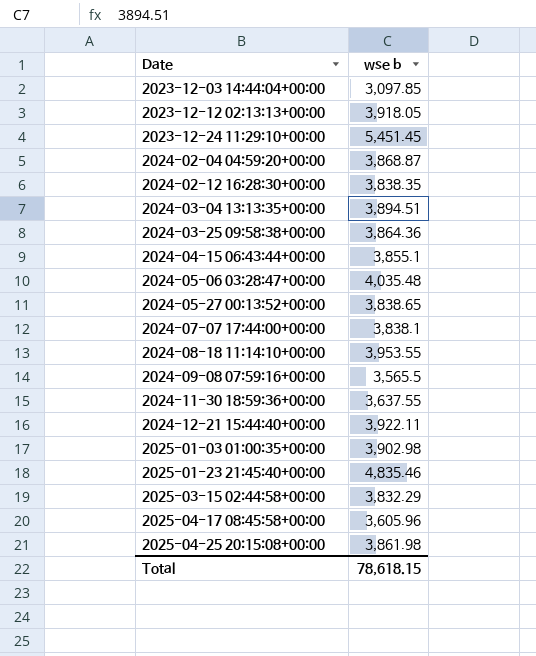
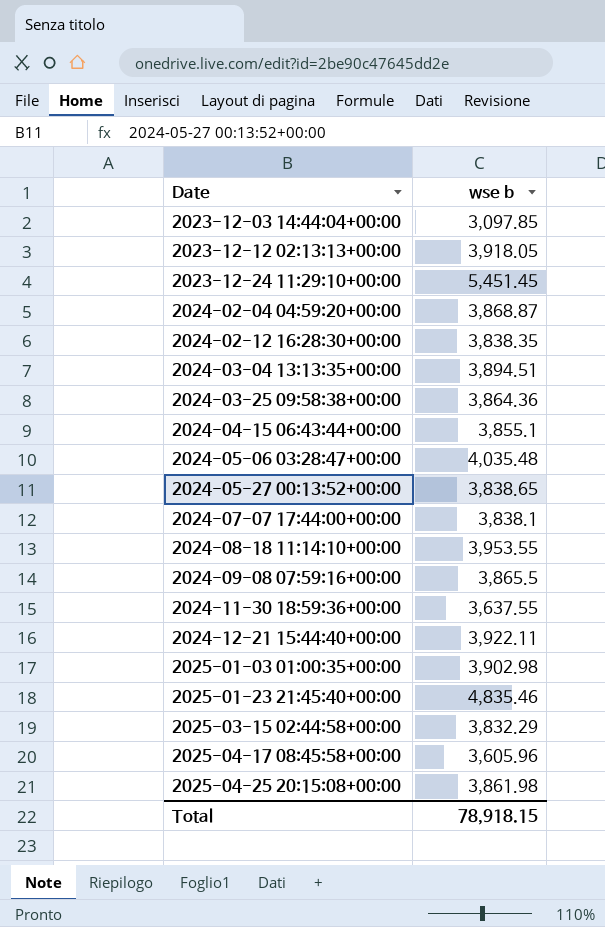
2024-09-08 07:59:16+00:00 | wse b: 3,565.5 -> 3,865.5
Total | wse b: 78,618.15 -> 78,918.15

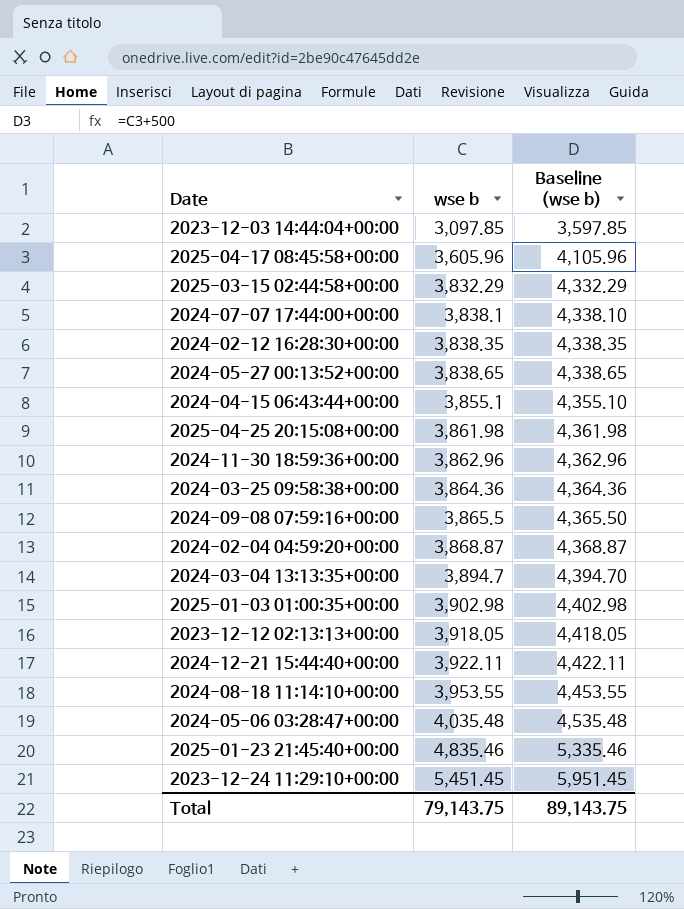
row order: Date ascending -> wse b ascending
column Baseline (wse b) | formula: none -> [wse b] + 500
2024-11-30 18:59:36+00:00 | wse b: 3,637.55 -> 3,862.96
2024-03-04 13:13:35+00:00 | wse b: 3,894.51 -> 3,894.7
Total | wse b: 78,918.15 -> 79,143.75

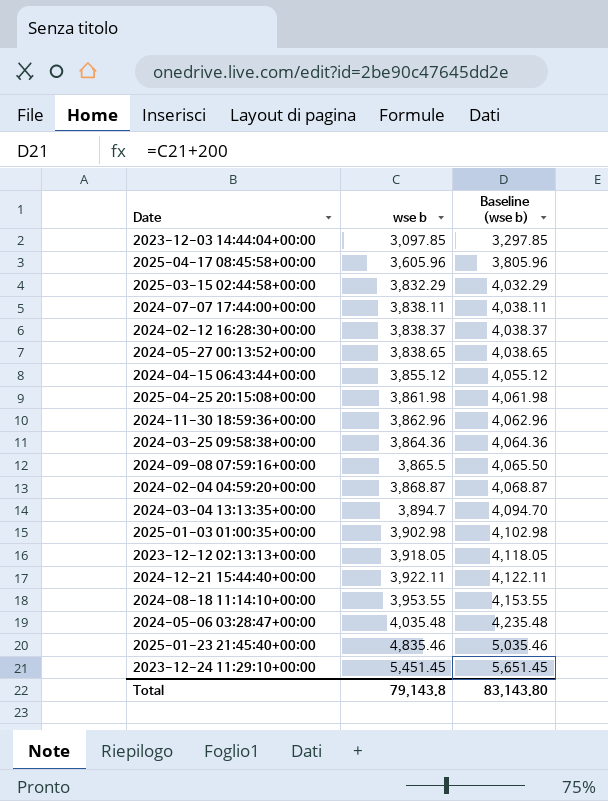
column Baseline (wse b) | formula: [wse b] + 500 -> [wse b] + 200
2024-07-07 17:44:00+00:00 | wse b: 3,838.1 -> 3,838.11
2024-02-12 16:28:30+00:00 | wse b: 3,838.35 -> 3,838.37
2024-04-15 06:43:44+00:00 | wse b: 3,855.1 -> 3,855.12
Total | wse b: 79,143.75 -> 79,143.8
Total | Baseline (wse b): 89,143.75 -> 83,143.80

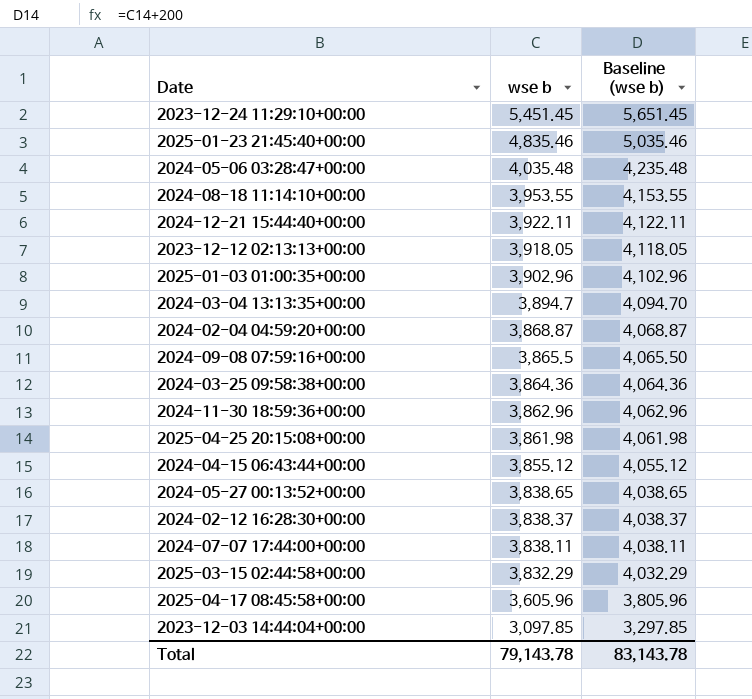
row order: wse b ascending -> wse b descending
2025-01-03 01:00:35+00:00 | wse b: 3,902.98 -> 3,902.96
2025-01-03 01:00:35+00:00 | Baseline (wse b): 4,102.98 -> 4,102.96
Total | wse b: 79,143.8 -> 79,143.78
Total | Baseline (wse b): 83,143.80 -> 83,143.78

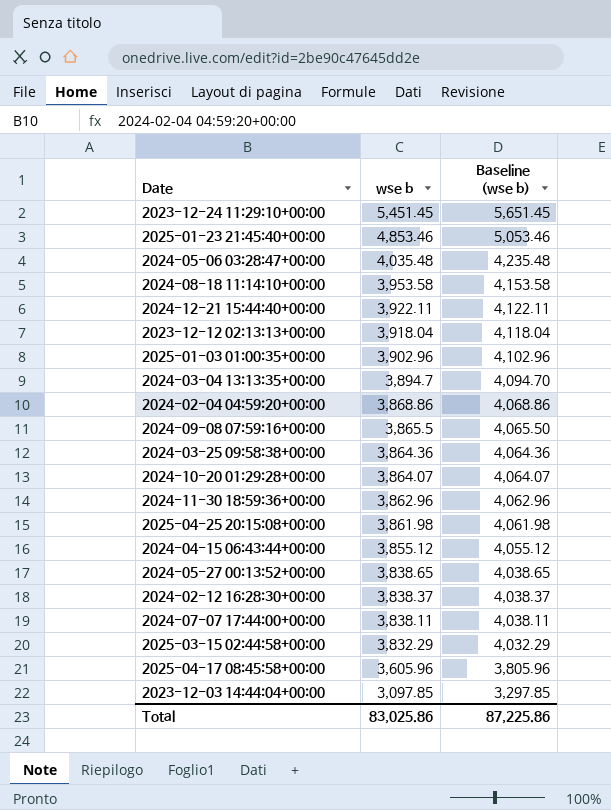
2025-01-23 21:45:40+00:00 | wse b: 4,835.46 -> 4,853.46
2025-01-23 21:45:40+00:00 | Baseline (wse b): 5,035.46 -> 5,053.46
2024-08-18 11:14:10+00:00 | wse b: 3,953.55 -> 3,953.58
2024-08-18 11:14:10+00:00 | Baseline (wse b): 4,153.55 -> 4,153.58
2023-12-12 02:13:13+00:00 | wse b: 3,918.05 -> 3,918.04
2023-12-12 02:13:13+00:00 | Baseline (wse b): 4,118.05 -> 4,118.04
2024-02-04 04:59:20+00:00 | wse b: 3,868.87 -> 3,868.86
2024-02-04 04:59:20+00:00 | Baseline (wse b): 4,068.87 -> 4,068.86
row 2024-10-20 01:29:28+00:00: none -> 3,864.07 | 4,064.07
Total | wse b: 79,143.78 -> 83,025.86
Total | Baseline (wse b): 83,143.78 -> 87,225.86

